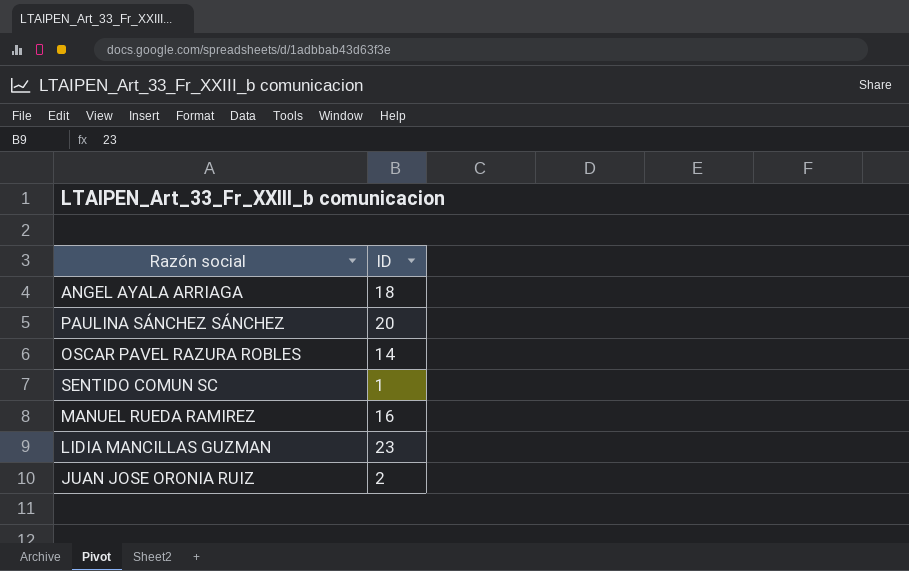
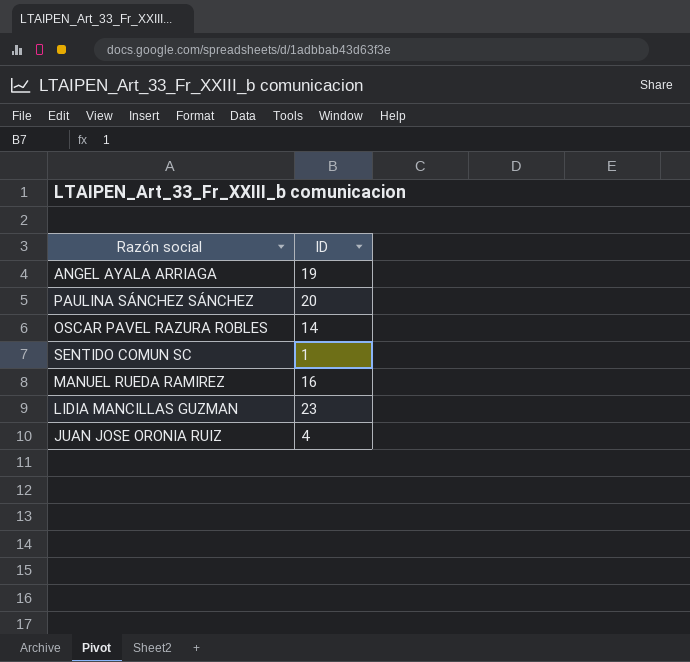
ANGEL AYALA ARRIAGA | ID: 18 -> 19
JUAN JOSE ORONIA RUIZ | ID: 2 -> 4

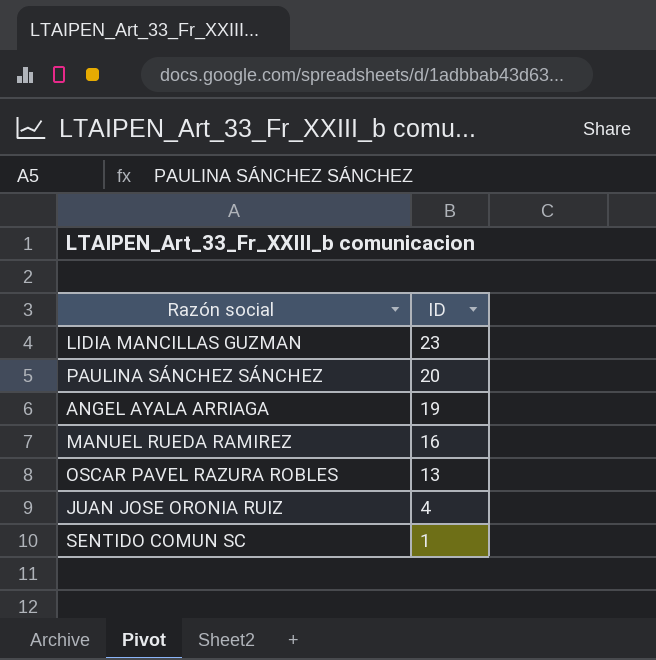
row order: none -> ID descending
OSCAR PAVEL RAZURA ROBLES | ID: 14 -> 13

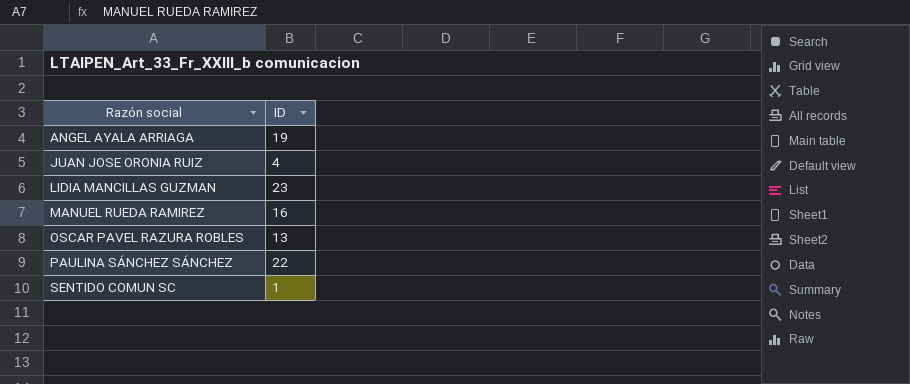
row order: ID descending -> Razón social ascending
PAULINA SÁNCHEZ SÁNCHEZ | ID: 20 -> 22

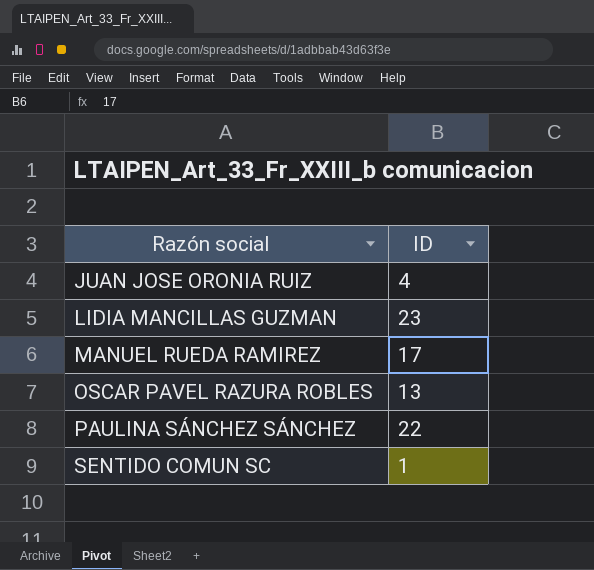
row ANGEL AYALA ARRIAGA: 19 -> none
MANUEL RUEDA RAMIREZ | ID: 16 -> 17

